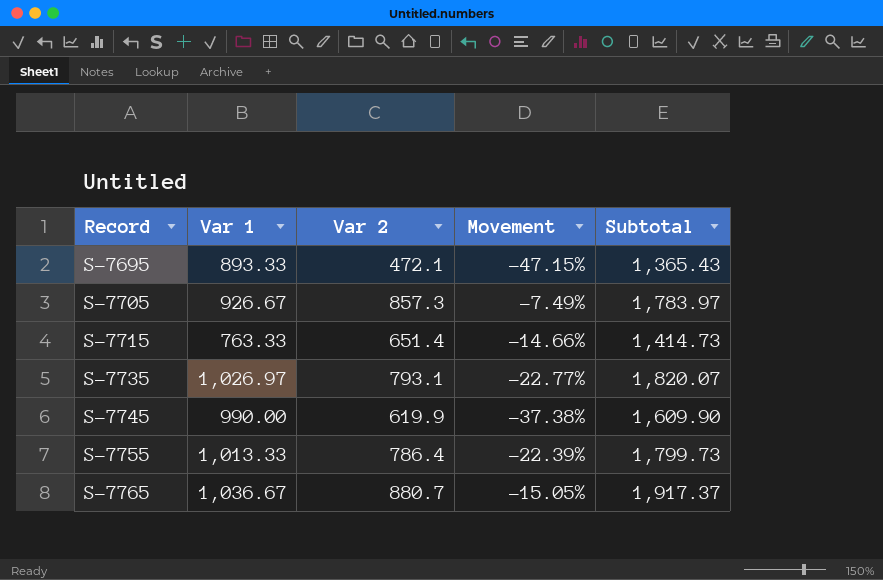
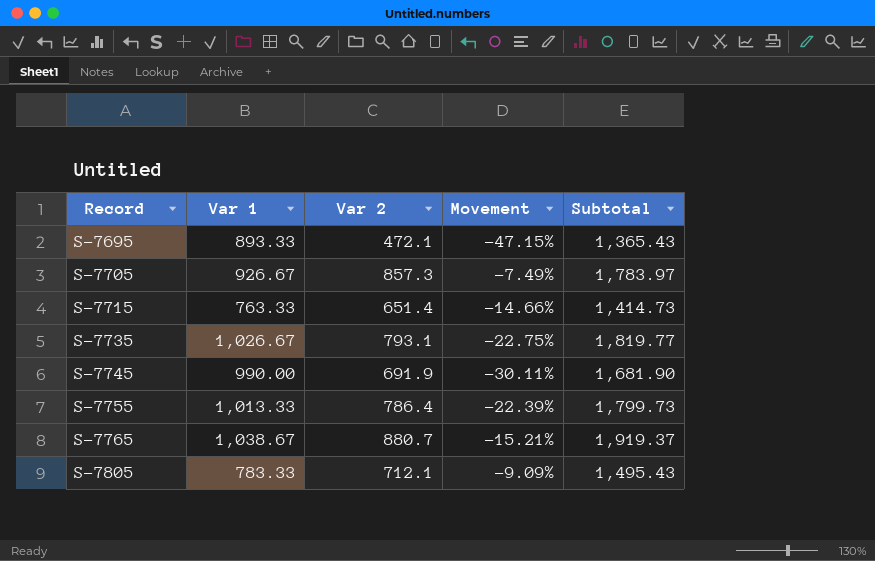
S-7735 | Var 1: 1,026.97 -> 1,026.67
S-7735 | Movement: -22.77% -> -22.75%
S-7735 | Subtotal: 1,820.07 -> 1,819.77
S-7745 | Var 2: 619.9 -> 691.9
S-7745 | Movement: -37.38% -> -30.11%
S-7745 | Subtotal: 1,609.90 -> 1,681.90
S-7765 | Var 1: 1,036.67 -> 1,038.67
S-7765 | Movement: -15.05% -> -15.21%
S-7765 | Subtotal: 1,917.37 -> 1,919.37
row S-7805: none -> 783.33 | 712.1 | -9.09% | 1,495.43

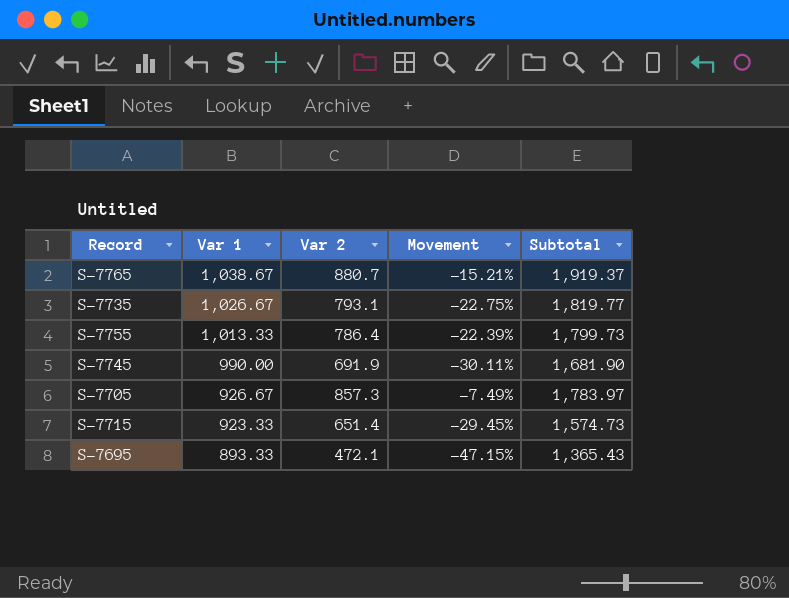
row order: Record ascending -> Var 1 descending
row S-7805: 783.33 | 712.1 | -9.09% | 1,495.43 -> none
S-7715 | Var 1: 763.33 -> 923.33
S-7715 | Movement: -14.66% -> -29.45%
S-7715 | Subtotal: 1,414.73 -> 1,574.73

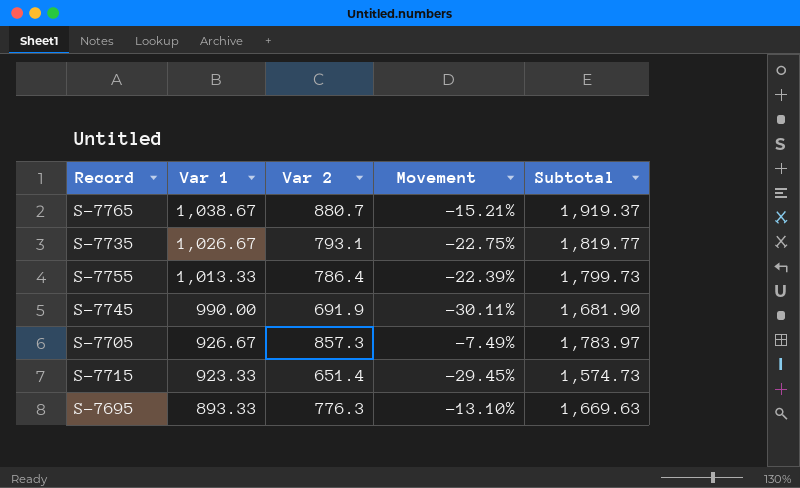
S-7695 | Var 2: 472.1 -> 776.3
S-7695 | Movement: -47.15% -> -13.10%
S-7695 | Subtotal: 1,365.43 -> 1,669.63

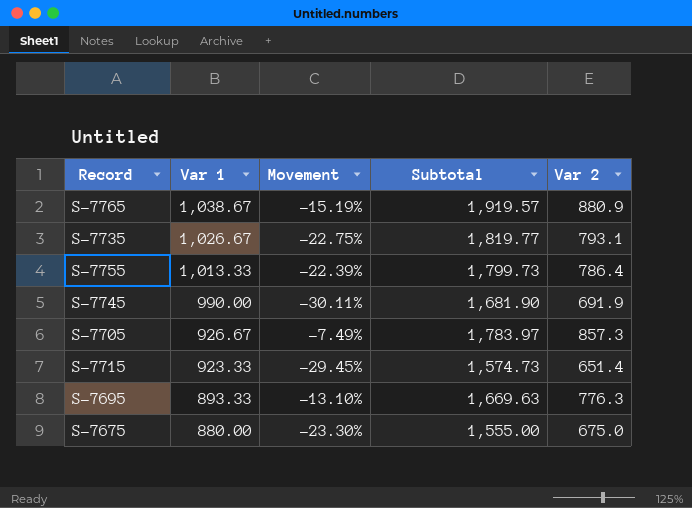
column Var 2 | position: 3 -> 5
S-7765 | Movement: -15.21% -> -15.19%
S-7765 | Subtotal: 1,919.37 -> 1,919.57
S-7765 | Var 2: 880.7 -> 880.9
row S-7675: none -> 880.00 | -23.30% | 1,555.00 | 675.0

